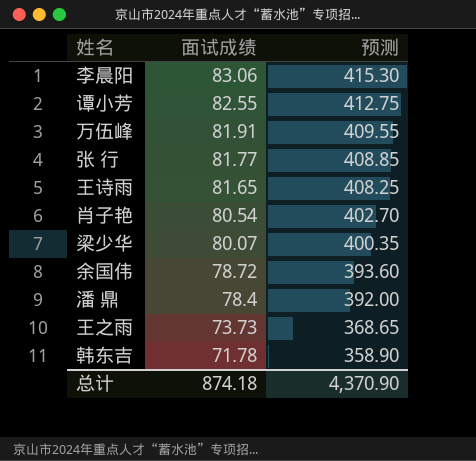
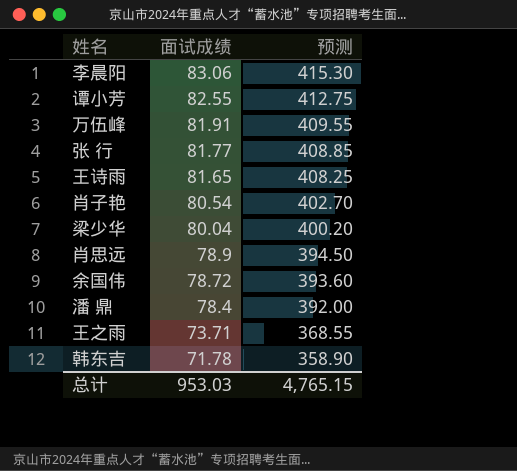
梁少华 | 面试成绩: 80.07 -> 80.04
梁少华 | 预测: 400.35 -> 400.20
row 肖思远: none -> 78.9 | 394.50
王之雨 | 面试成绩: 73.73 -> 73.71
王之雨 | 预测: 368.65 -> 368.55
总计 | 面试成绩: 874.18 -> 953.03
总计 | 预测: 4,370.90 -> 4,765.15

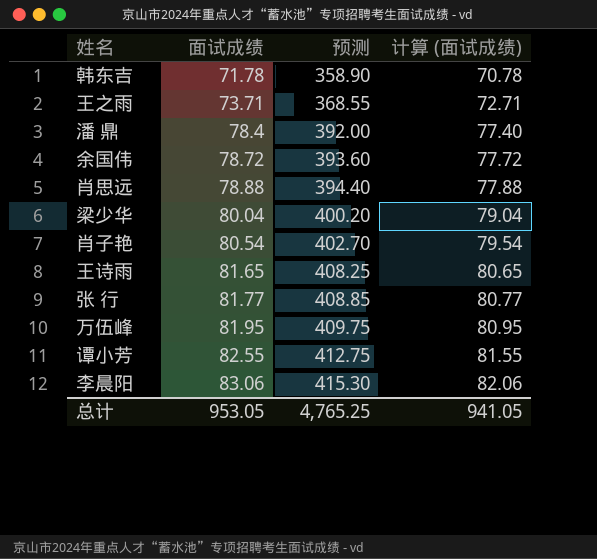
row order: 面试成绩 descending -> 面试成绩 ascending
column 计算 (面试成绩) | formula: none -> [面试成绩] - 1
肖思远 | 面试成绩: 78.9 -> 78.88
肖思远 | 预测: 394.50 -> 394.40
万伍峰 | 面试成绩: 81.91 -> 81.95
万伍峰 | 预测: 409.55 -> 409.75
总计 | 面试成绩: 953.03 -> 953.05
总计 | 预测: 4,765.15 -> 4,765.25

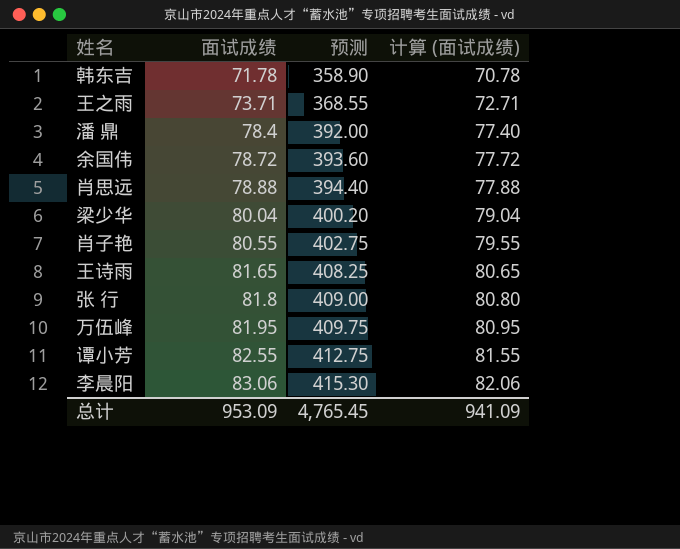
肖子艳 | 面试成绩: 80.54 -> 80.55
肖子艳 | 预测: 402.70 -> 402.75
肖子艳 | 计算 (面试成绩): 79.54 -> 79.55
张 行 | 面试成绩: 81.77 -> 81.8
张 行 | 预测: 408.85 -> 409.00
张 行 | 计算 (面试成绩): 80.77 -> 80.80
总计 | 面试成绩: 953.05 -> 953.09
总计 | 预测: 4,765.25 -> 4,765.45
总计 | 计算 (面试成绩): 941.05 -> 941.09

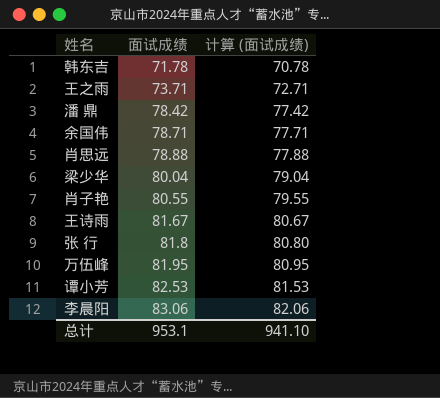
column 预测 | formula: [面试成绩] * 5 -> none
潘 鼎 | 面试成绩: 78.4 -> 78.42
潘 鼎 | 计算 (面试成绩): 77.40 -> 77.42
余国伟 | 面试成绩: 78.72 -> 78.71
余国伟 | 计算 (面试成绩): 77.72 -> 77.71
王诗雨 | 面试成绩: 81.65 -> 81.67
王诗雨 | 计算 (面试成绩): 80.65 -> 80.67
谭小芳 | 面试成绩: 82.55 -> 82.53
谭小芳 | 计算 (面试成绩): 81.55 -> 81.53
总计 | 面试成绩: 953.09 -> 953.1
总计 | 计算 (面试成绩): 941.09 -> 941.10

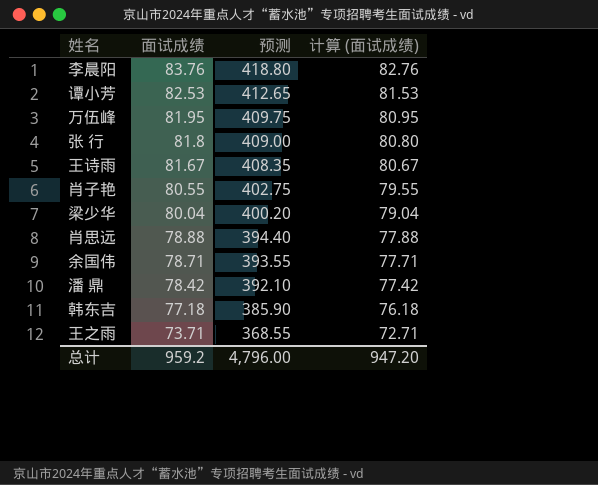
row order: 面试成绩 ascending -> 面试成绩 descending
column 预测 | formula: none -> [面试成绩] * 5
李晨阳 | 面试成绩: 83.06 -> 83.76
李晨阳 | 计算 (面试成绩): 82.06 -> 82.76
韩东吉 | 面试成绩: 71.78 -> 77.18
韩东吉 | 计算 (面试成绩): 70.78 -> 76.18
总计 | 面试成绩: 953.1 -> 959.2
总计 | 计算 (面试成绩): 941.10 -> 947.20

